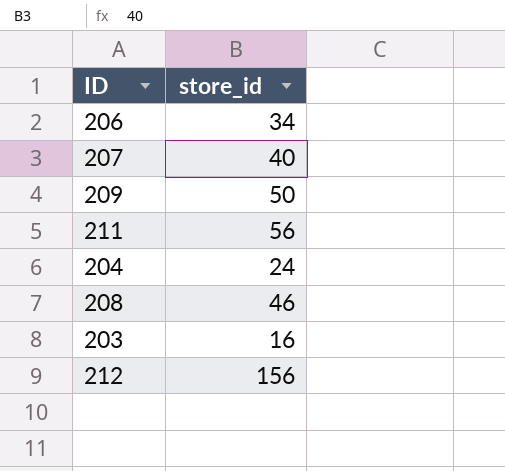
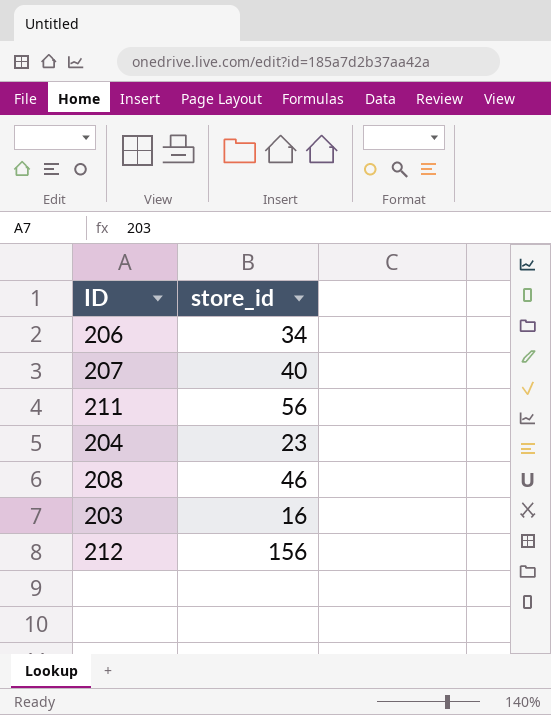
row 209: 50 -> none
204 | store_id: 24 -> 23

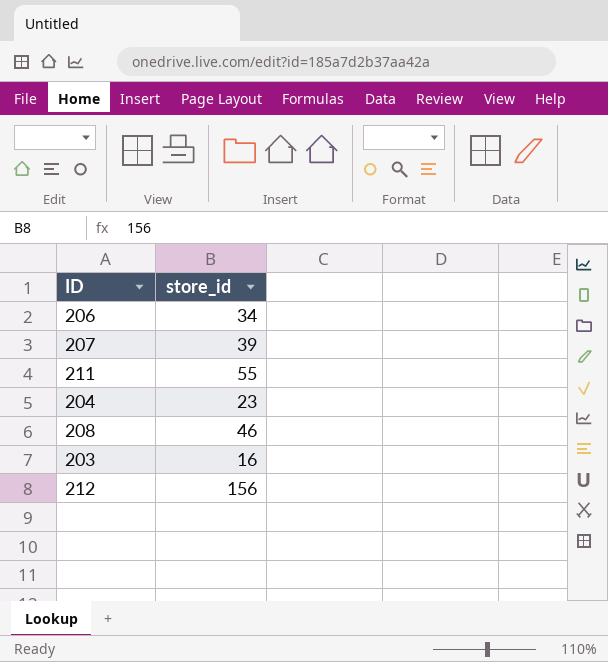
207 | store_id: 40 -> 39
211 | store_id: 56 -> 55

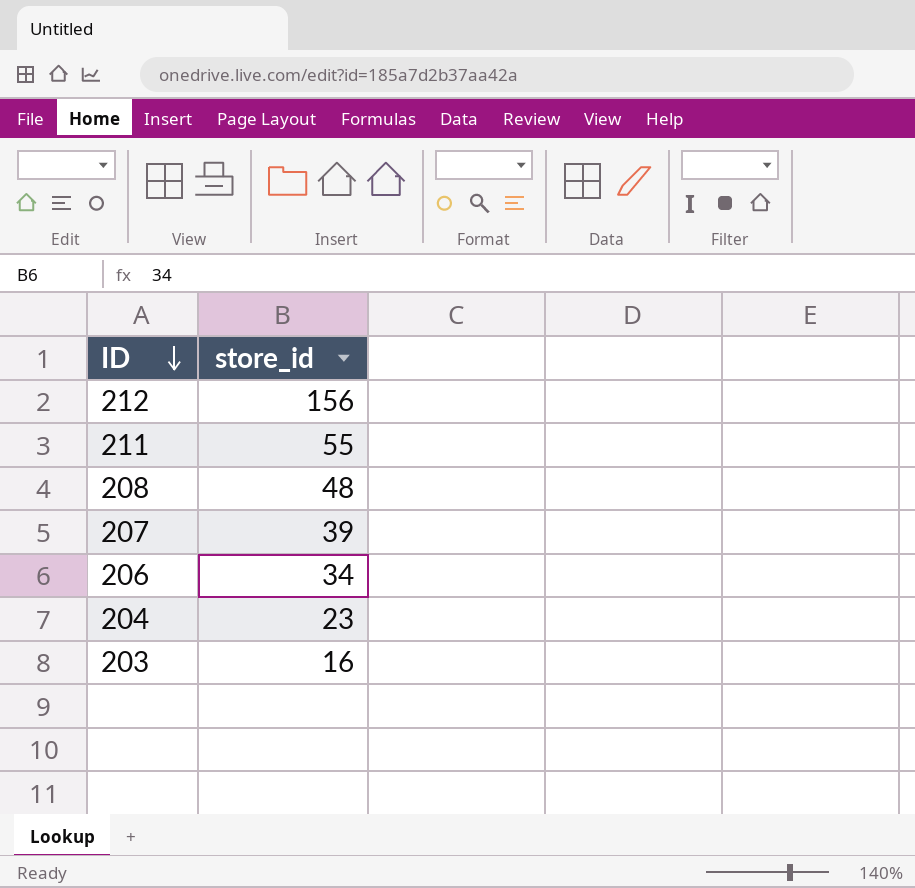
row order: none -> ID descending
208 | store_id: 46 -> 48

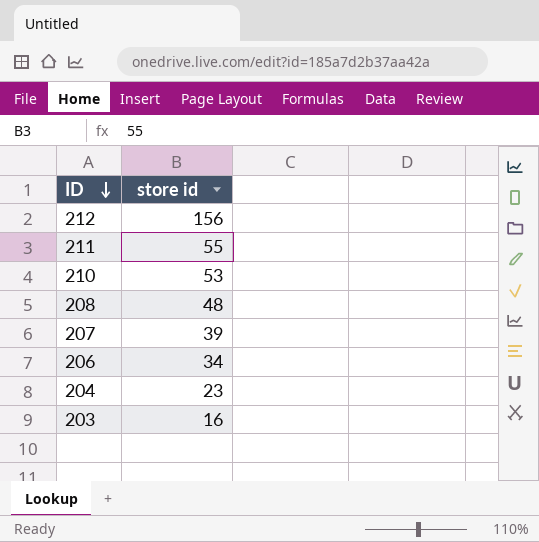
column name: store_id -> store id
row 210: none -> 53

